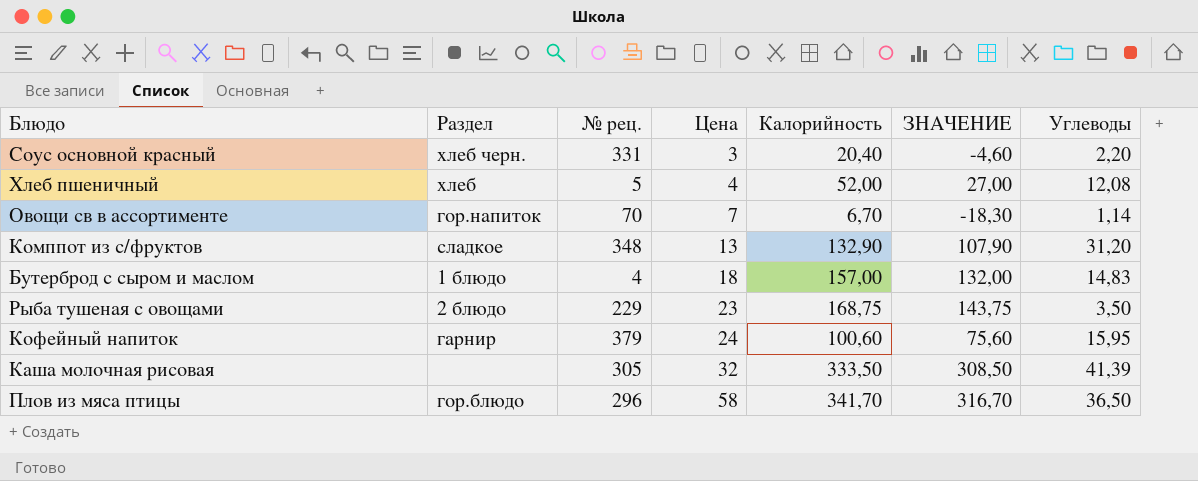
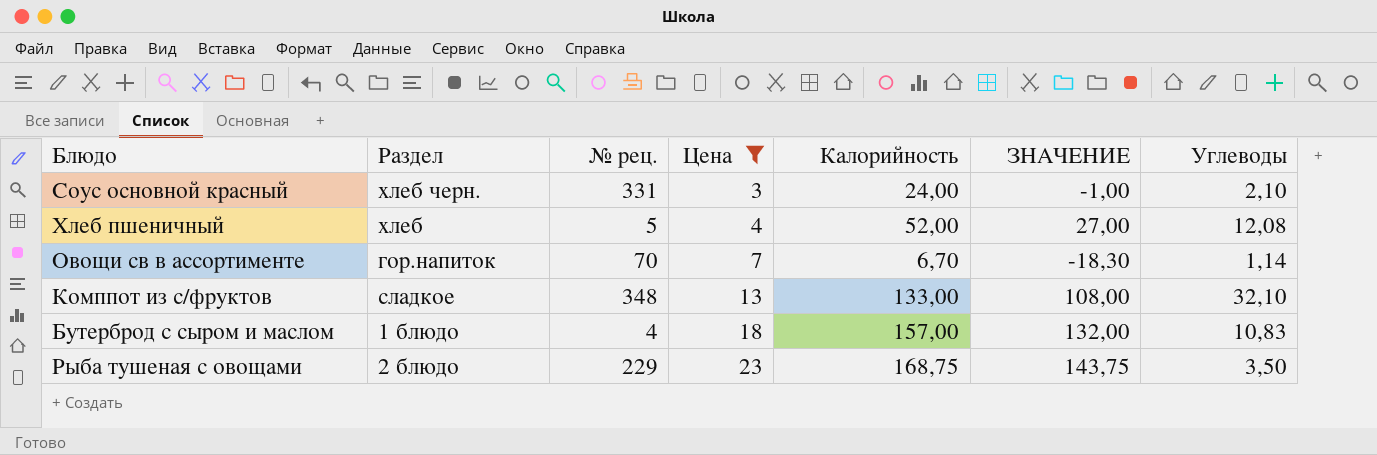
filter: none -> Цена <= 23
Соус основной красный | Калорийность: 20,40 -> 24,00
Соус основной красный | ЗНАЧЕНИЕ: -4,60 -> -1,00
Соус основной красный | Углеводы: 2,20 -> 2,10
Комппот из с/фруктов | Калорийность: 132,90 -> 133,00
Комппот из с/фруктов | ЗНАЧЕНИЕ: 107,90 -> 108,00
Комппот из с/фруктов | Углеводы: 31,20 -> 32,10
Бутерброд с сыром и маслом | Углеводы: 14,83 -> 10,83

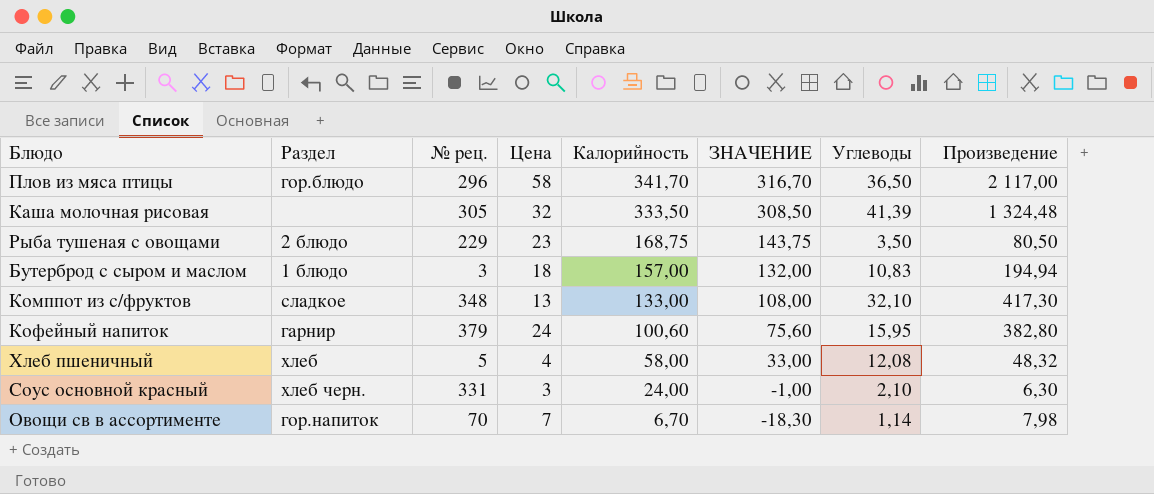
filter: Цена <= 23 -> none
row order: Цена ascending -> Калорийность descending
column Произведение | formula: none -> [Цена] * [Углеводы]
Бутерброд с сыром и маслом | № рец.: 4 -> 3
Хлеб пшеничный | Калорийность: 52,00 -> 58,00
Хлеб пшеничный | ЗНАЧЕНИЕ: 27,00 -> 33,00

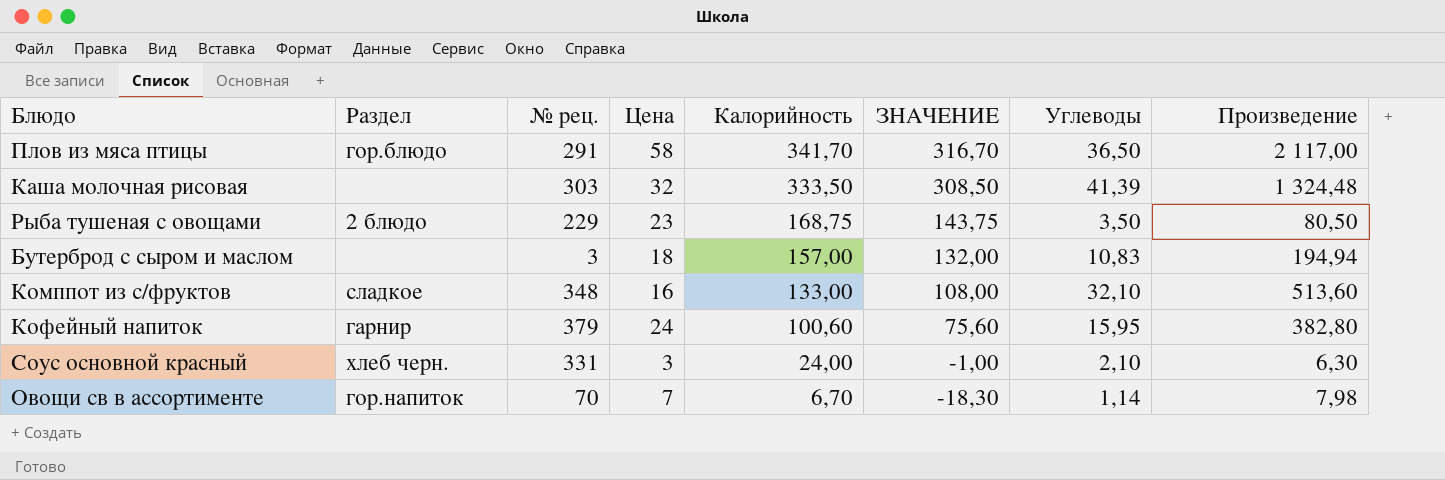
row Хлеб пшеничный: хлеб | 5 | 4 | 58,00 | 33,00 | 12,08 | 48,32 -> none
Плов из мяса птицы | № рец.: 296 -> 291
Каша молочная рисовая | № рец.: 305 -> 303
Бутерброд с сыром и маслом | Раздел: 1 блюдо -> none
Комппот из с/фруктов | Цена: 13 -> 16
Комппот из с/фруктов | Произведение: 417,30 -> 513,60

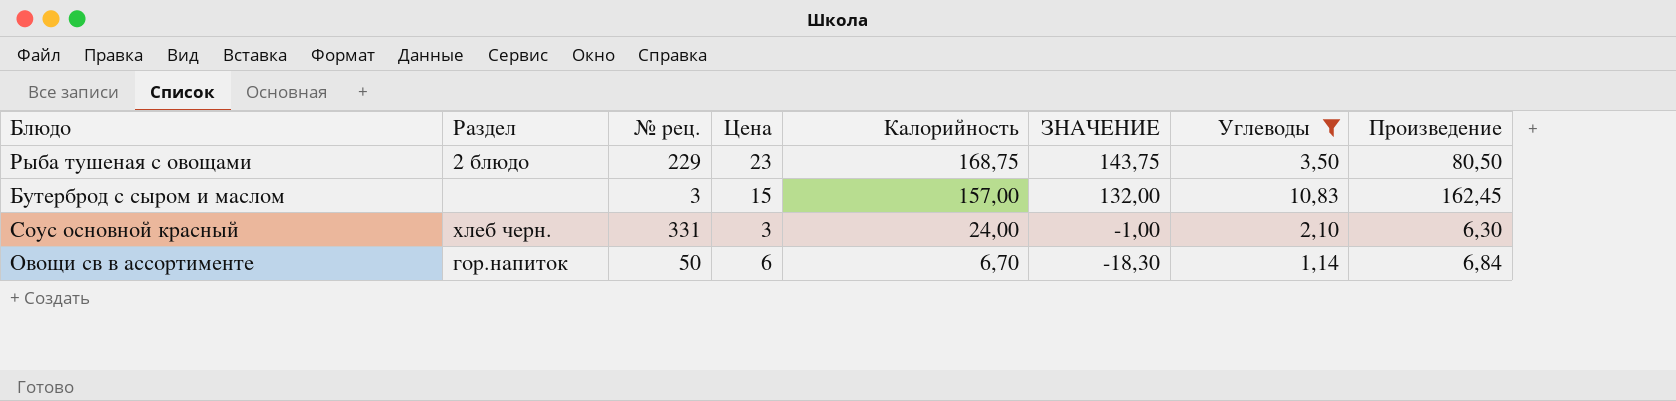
filter: none -> Углеводы <= 10,83
Бутерброд с сыром и маслом | Цена: 18 -> 15
Бутерброд с сыром и маслом | Произведение: 194,94 -> 162,45
Овощи св в ассортименте | № рец.: 70 -> 50
Овощи св в ассортименте | Цена: 7 -> 6
Овощи св в ассортименте | Произведение: 7,98 -> 6,84

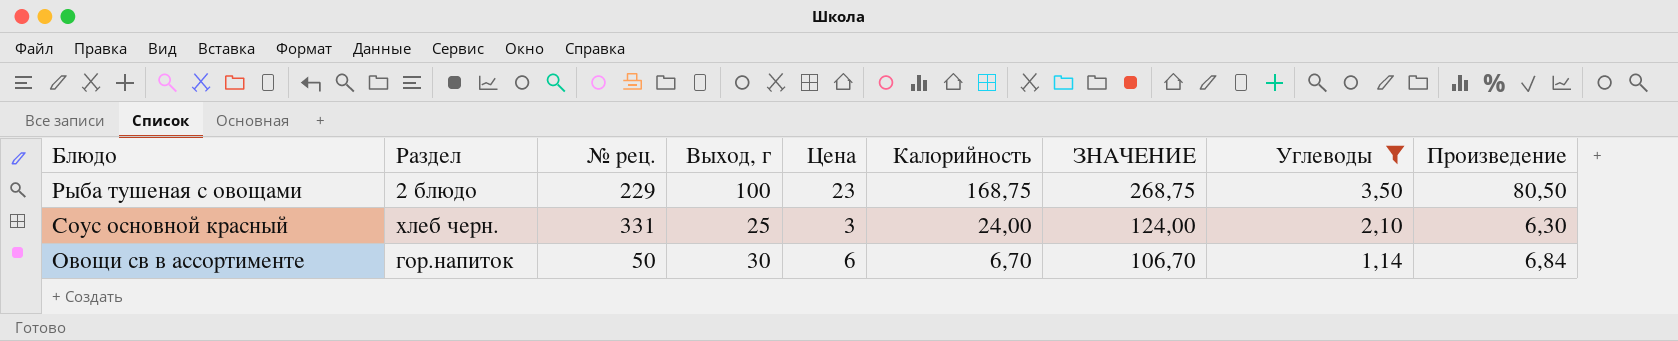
column Выход, г | position: none -> 4
column ЗНАЧЕНИЕ | formula: [Калорийность] - 25 -> [Калорийность] + 100
row Бутерброд с сыром и маслом: none | 3 | 15 | 157,00 | 132,00 | 10,83 | 162,45 -> none

